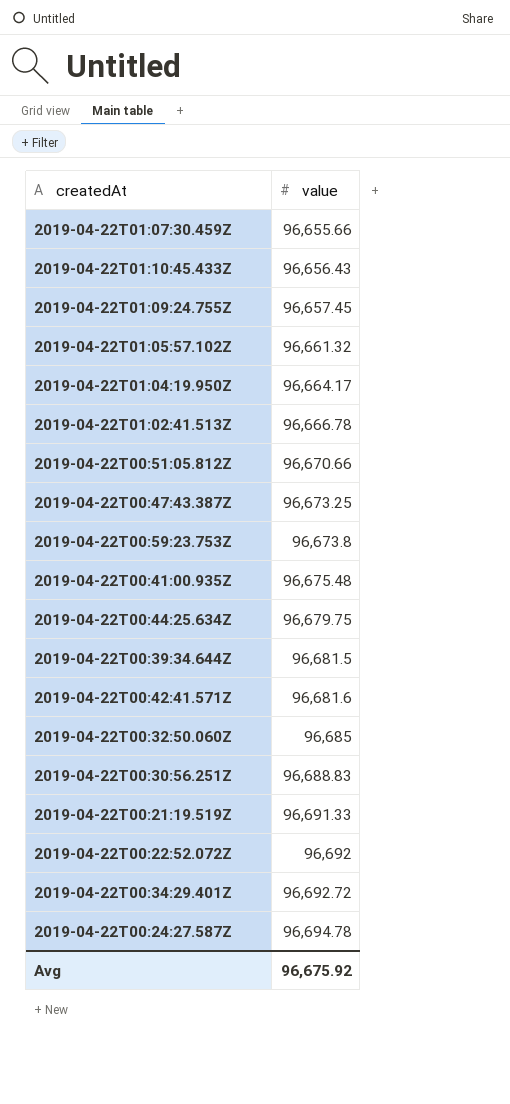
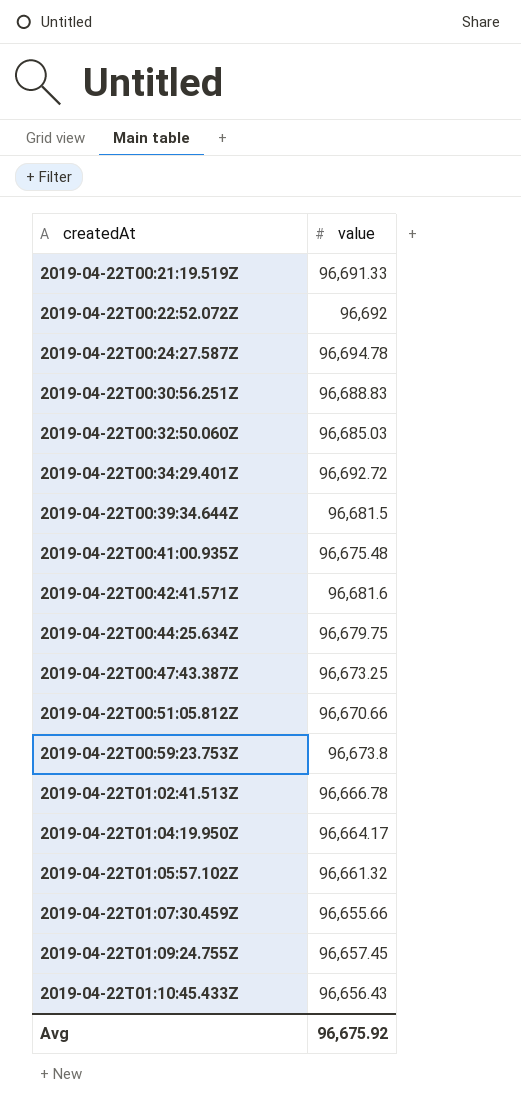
row order: value ascending -> createdAt ascending
2019-04-22T00:32:50.060Z | value: 96,685 -> 96,685.03

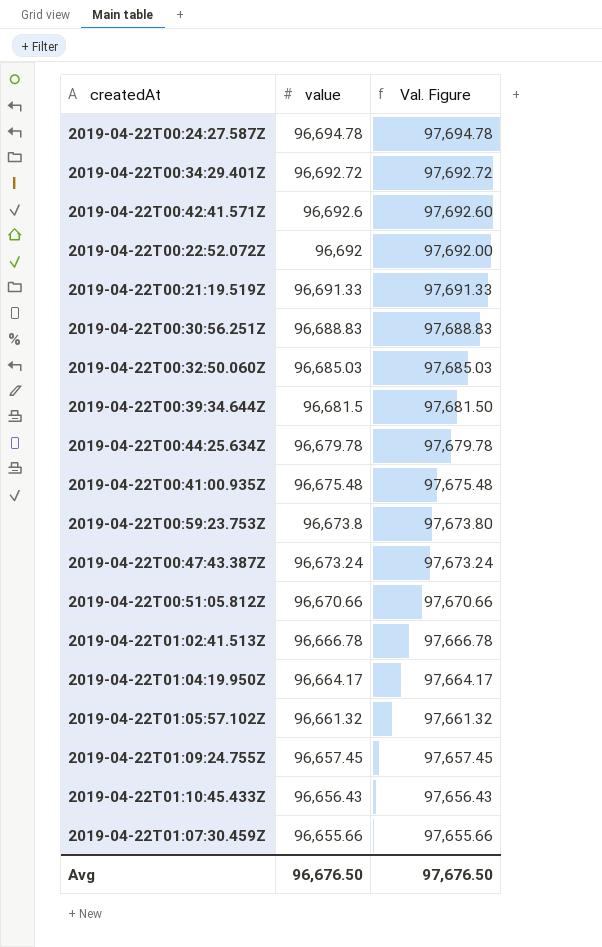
row order: createdAt ascending -> value descending
column Val. Figure | formula: none -> [value] + 1000
2019-04-22T00:42:41.571Z | value: 96,681.6 -> 96,692.6
2019-04-22T00:44:25.634Z | value: 96,679.75 -> 96,679.78
2019-04-22T00:47:43.387Z | value: 96,673.25 -> 96,673.24
Avg | value: 96,675.92 -> 96,676.50

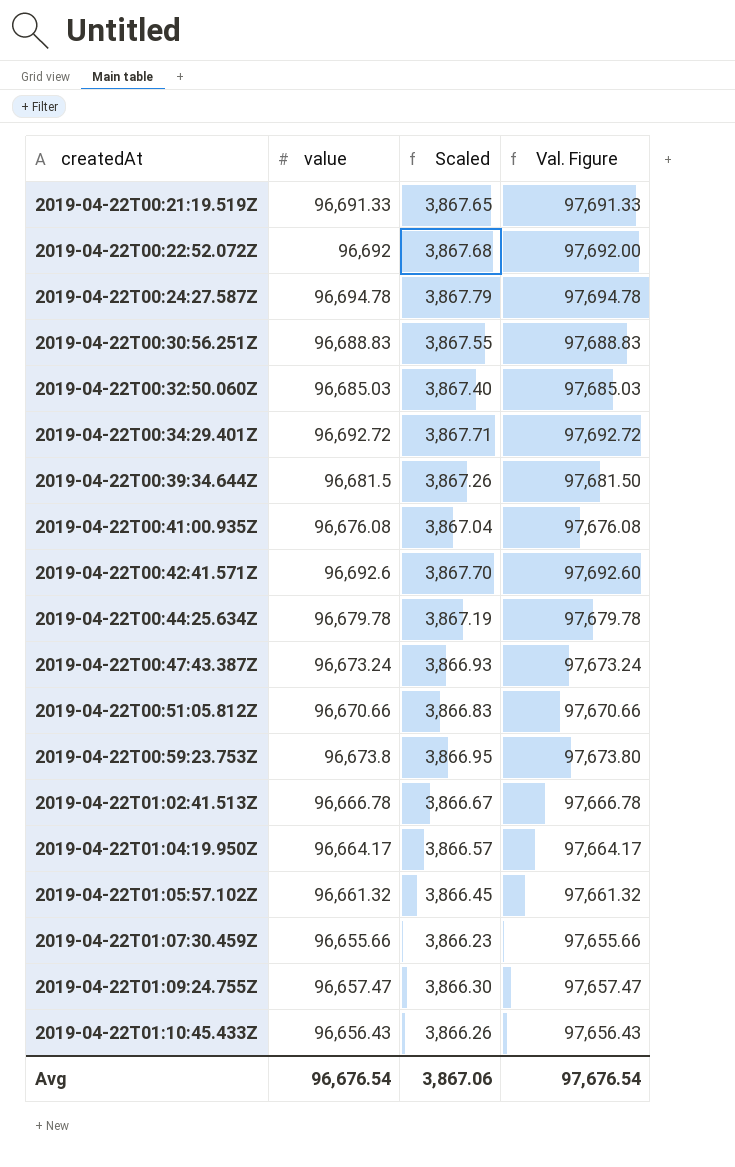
row order: value descending -> createdAt ascending
column Scaled | formula: none -> [value] * 0.04
2019-04-22T00:41:00.935Z | value: 96,675.48 -> 96,676.08
2019-04-22T00:41:00.935Z | Val. Figure: 97,675.48 -> 97,676.08
2019-04-22T01:09:24.755Z | value: 96,657.45 -> 96,657.47
2019-04-22T01:09:24.755Z | Val. Figure: 97,657.45 -> 97,657.47
Avg | value: 96,676.50 -> 96,676.54
Avg | Val. Figure: 97,676.50 -> 97,676.54

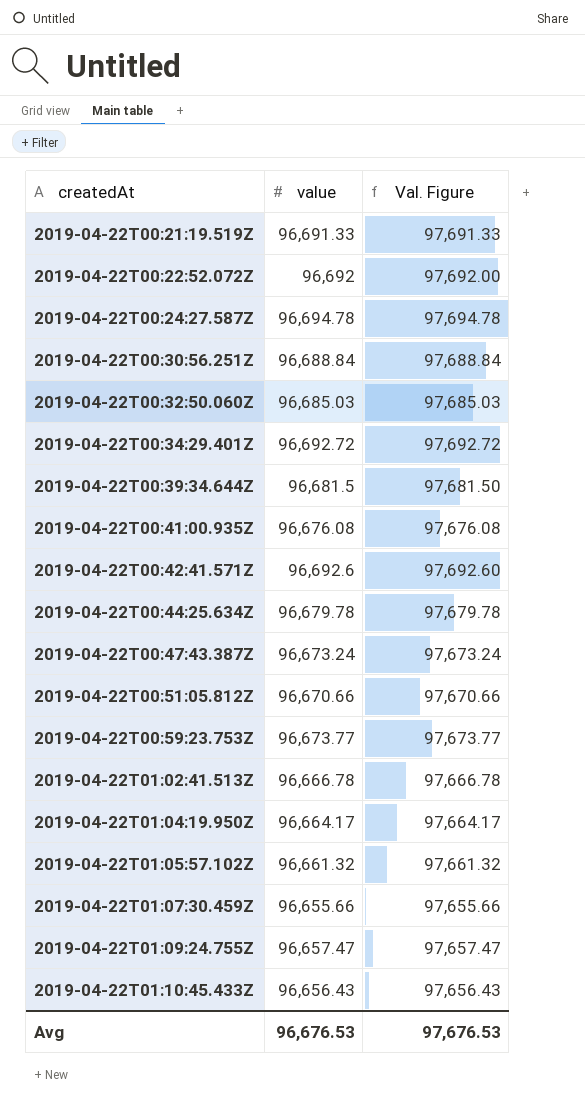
column Scaled | formula: [value] * 0.04 -> none
2019-04-22T00:30:56.251Z | value: 96,688.83 -> 96,688.84
2019-04-22T00:30:56.251Z | Val. Figure: 97,688.83 -> 97,688.84
2019-04-22T00:59:23.753Z | value: 96,673.8 -> 96,673.77
2019-04-22T00:59:23.753Z | Val. Figure: 97,673.80 -> 97,673.77
Avg | value: 96,676.54 -> 96,676.53
Avg | Val. Figure: 97,676.54 -> 97,676.53

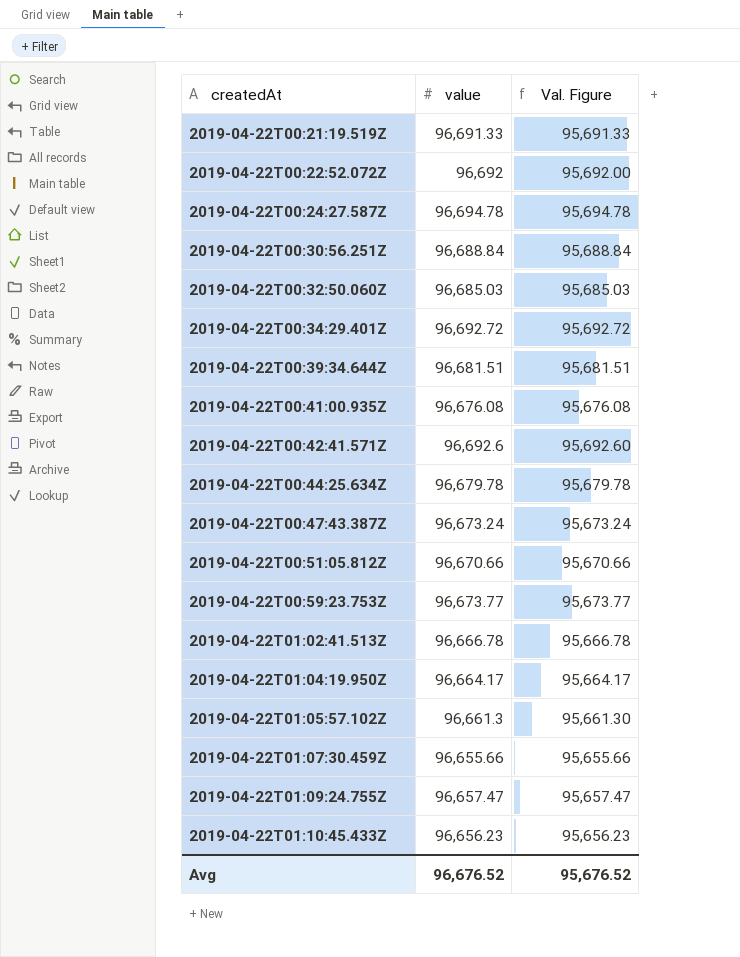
column Val. Figure | formula: [value] + 1000 -> [value] - 1000
2019-04-22T00:39:34.644Z | value: 96,681.5 -> 96,681.51
2019-04-22T01:05:57.102Z | value: 96,661.32 -> 96,661.3
2019-04-22T01:10:45.433Z | value: 96,656.43 -> 96,656.23
Avg | value: 96,676.53 -> 96,676.52
Avg | Val. Figure: 97,676.53 -> 95,676.52

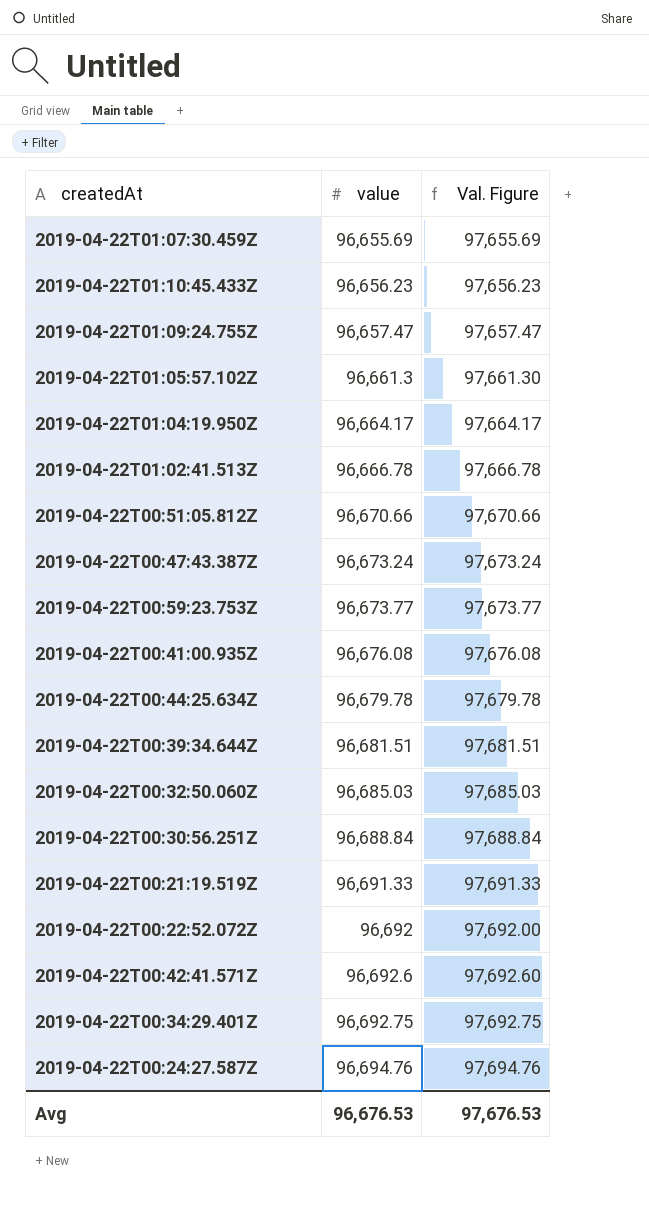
row order: createdAt ascending -> value ascending
column Val. Figure | formula: [value] - 1000 -> [value] + 1000
2019-04-22T01:07:30.459Z | value: 96,655.66 -> 96,655.69
2019-04-22T00:34:29.401Z | value: 96,692.72 -> 96,692.75
2019-04-22T00:24:27.587Z | value: 96,694.78 -> 96,694.76
Avg | value: 96,676.52 -> 96,676.53
Avg | Val. Figure: 95,676.52 -> 97,676.53

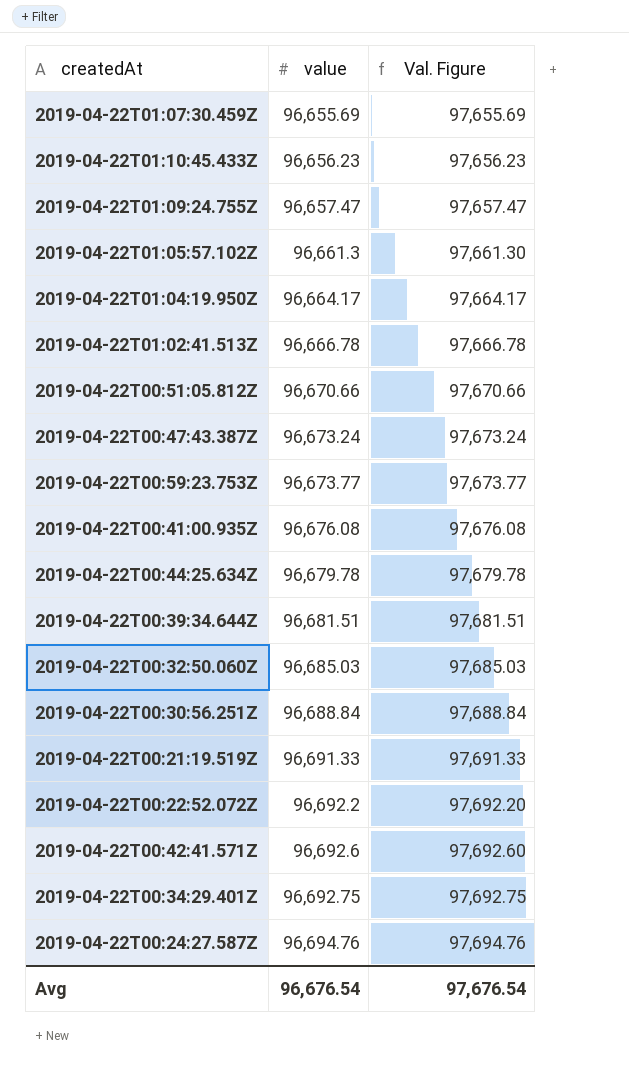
2019-04-22T00:22:52.072Z | value: 96,692 -> 96,692.2
2019-04-22T00:22:52.072Z | Val. Figure: 97,692.00 -> 97,692.20
Avg | value: 96,676.53 -> 96,676.54
Avg | Val. Figure: 97,676.53 -> 97,676.54

